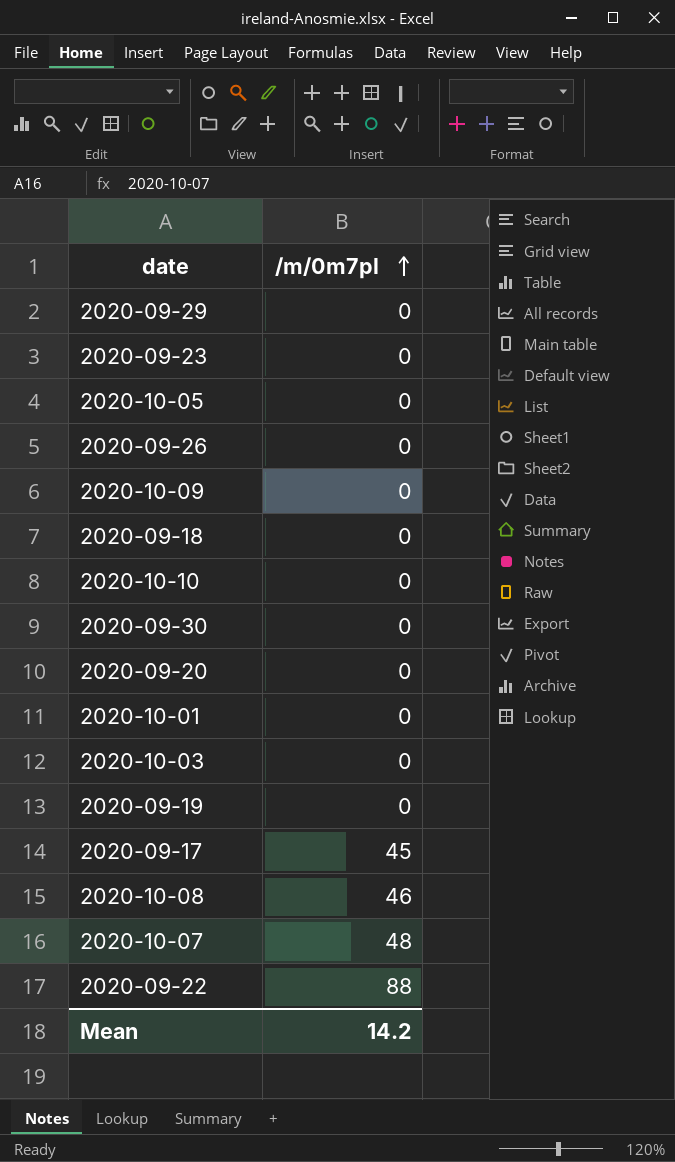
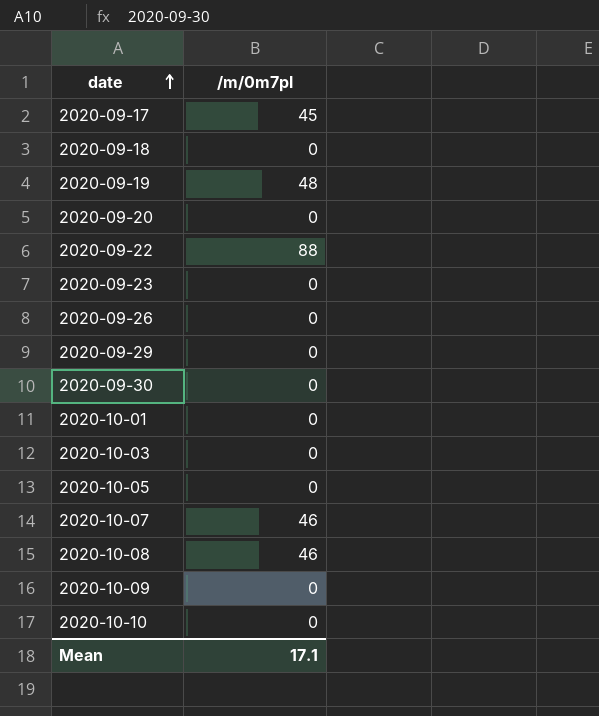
row order: /m/0m7pl ascending -> date ascending
2020-09-19 | /m/0m7pl: 0 -> 48
2020-10-07 | /m/0m7pl: 48 -> 46
Mean | /m/0m7pl: 14.2 -> 17.1

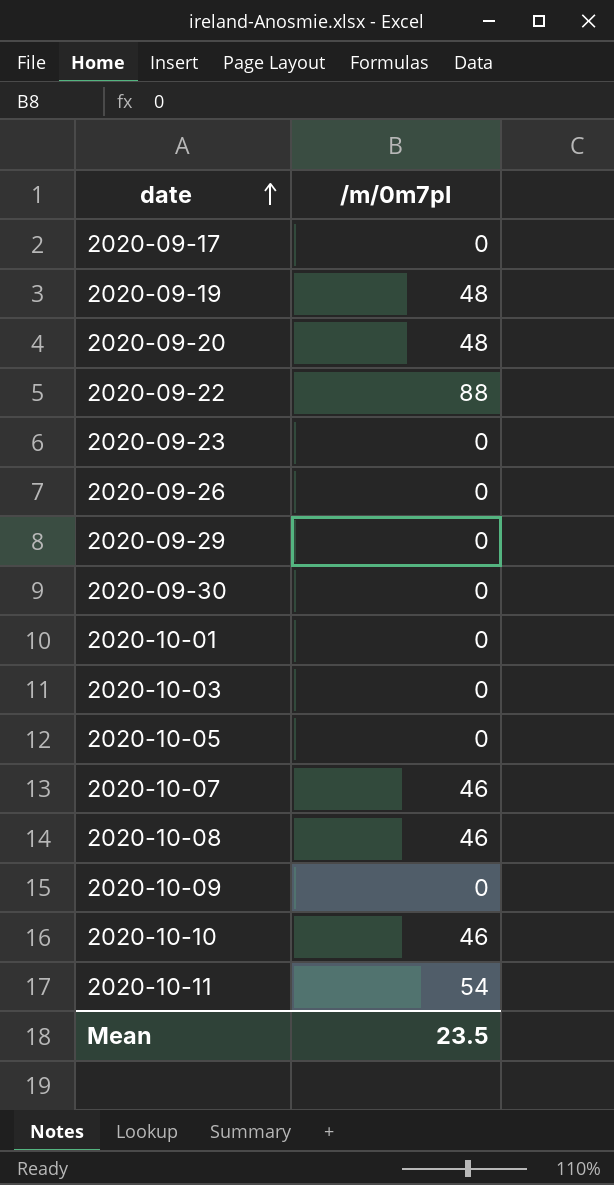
row 2020-09-18: 0 -> none
2020-09-17 | /m/0m7pl: 45 -> 0
2020-09-20 | /m/0m7pl: 0 -> 48
2020-10-10 | /m/0m7pl: 0 -> 46
row 2020-10-11: none -> 54
Mean | /m/0m7pl: 17.1 -> 23.5

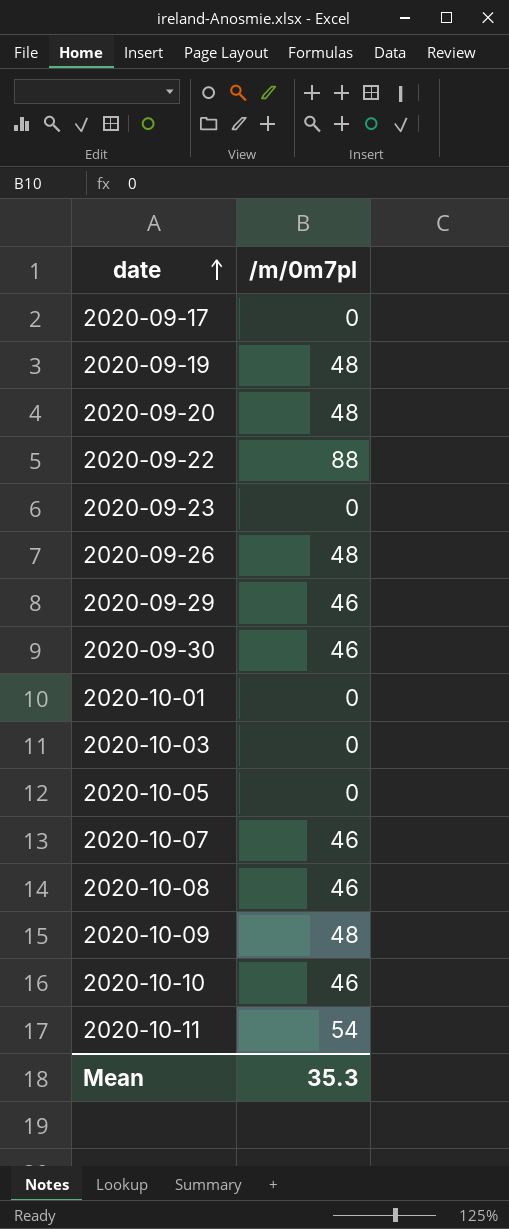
2020-09-26 | /m/0m7pl: 0 -> 48
2020-09-29 | /m/0m7pl: 0 -> 46
2020-09-30 | /m/0m7pl: 0 -> 46
2020-10-09 | /m/0m7pl: 0 -> 48
Mean | /m/0m7pl: 23.5 -> 35.3

